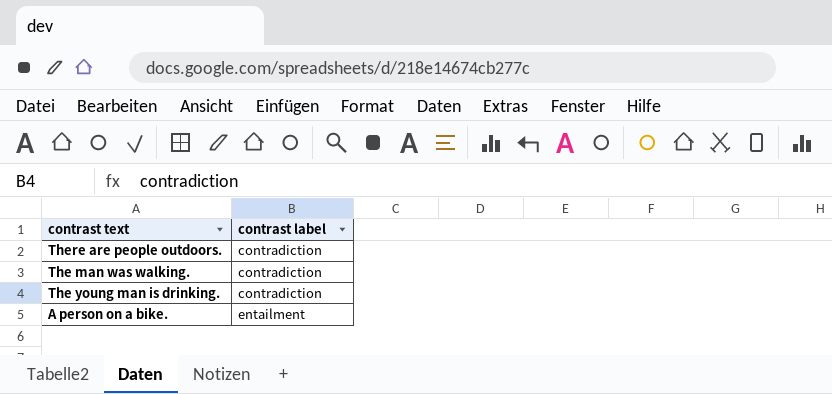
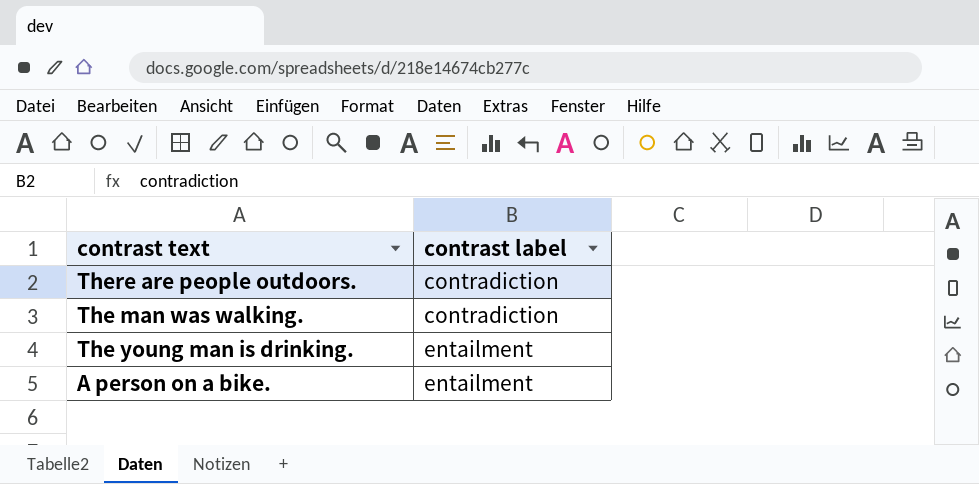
The young man is drinking. | contrast label: contradiction -> entailment

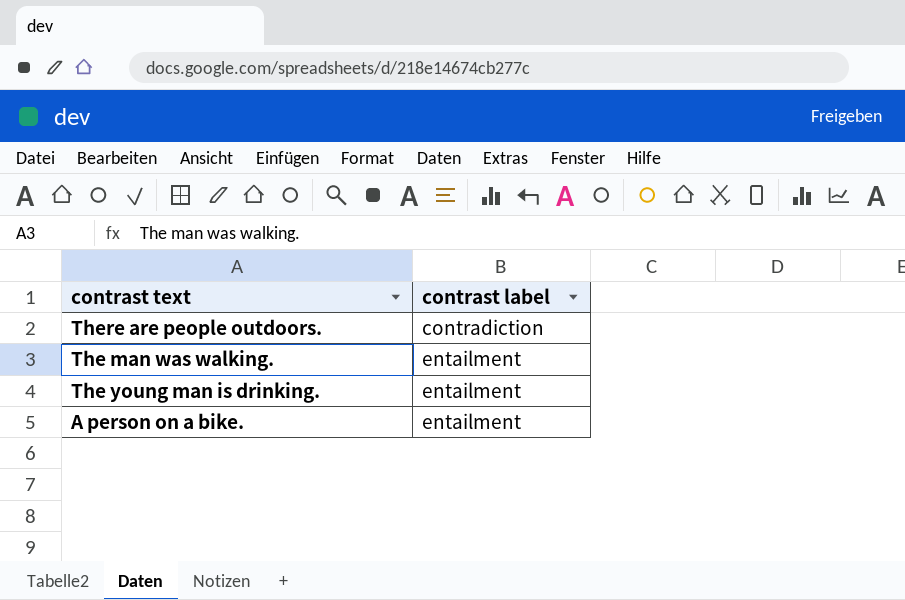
The man was walking. | contrast label: contradiction -> entailment

